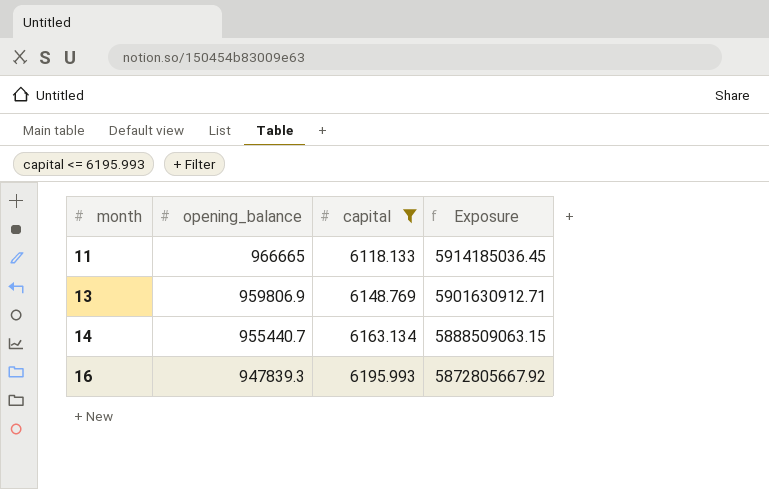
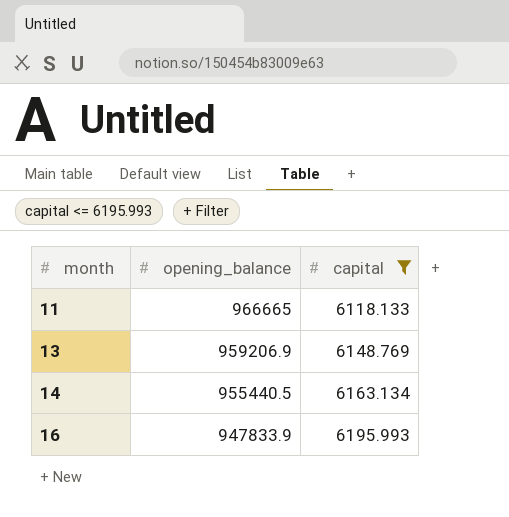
column Exposure | formula: [opening_balance] * [capital] -> none
13 | opening_balance: 959806.9 -> 959206.9
14 | opening_balance: 955440.7 -> 955440.5
16 | opening_balance: 947839.3 -> 947833.9

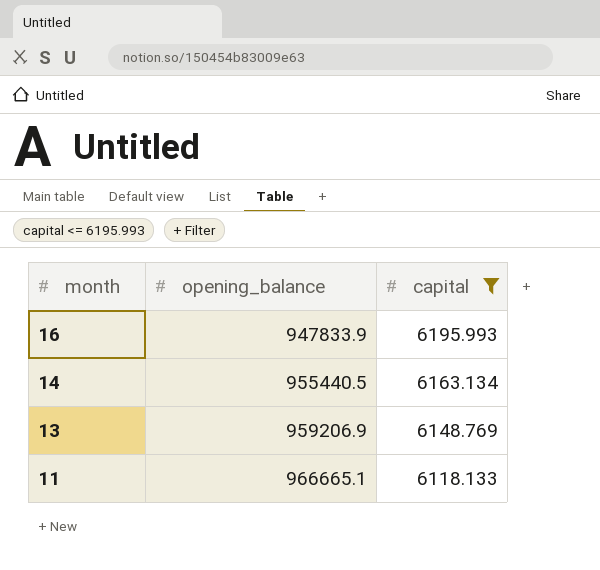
row order: month ascending -> month descending
11 | opening_balance: 966665 -> 966665.1

